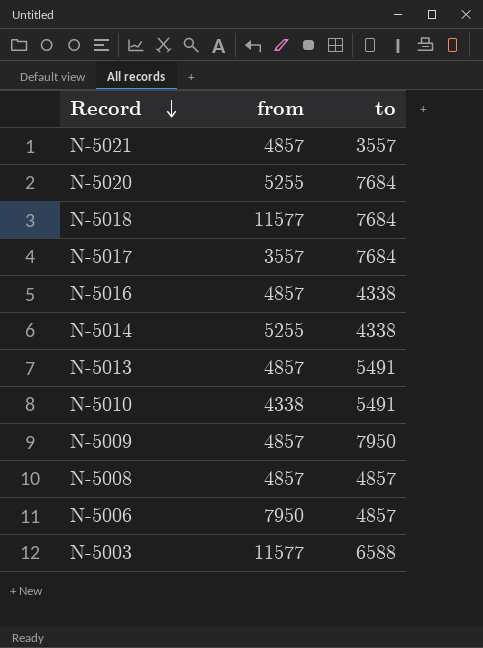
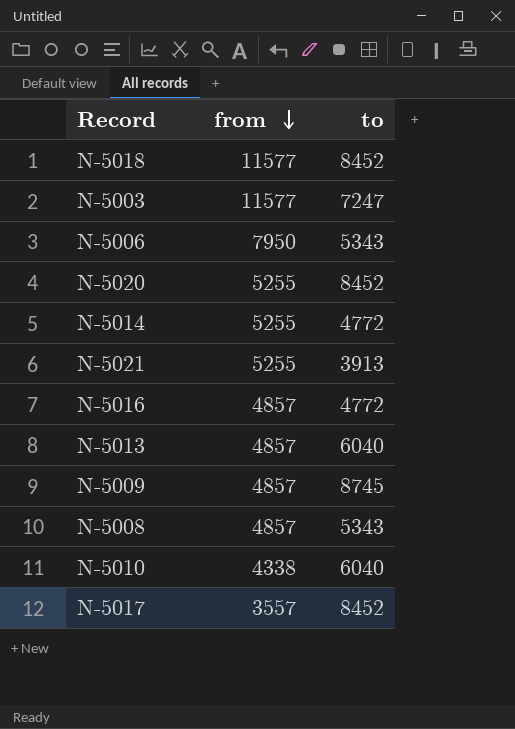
row order: Record descending -> from descending
N-5018 | to: 7684 -> 8452
N-5003 | to: 6588 -> 7247
N-5006 | to: 4857 -> 5343
N-5020 | to: 7684 -> 8452
N-5014 | to: 4338 -> 4772
N-5021 | from: 4857 -> 5255
N-5021 | to: 3557 -> 3913
N-5016 | to: 4338 -> 4772
N-5013 | to: 5491 -> 6040
N-5009 | to: 7950 -> 8745
N-5008 | to: 4857 -> 5343
N-5010 | to: 5491 -> 6040
N-5017 | to: 7684 -> 8452

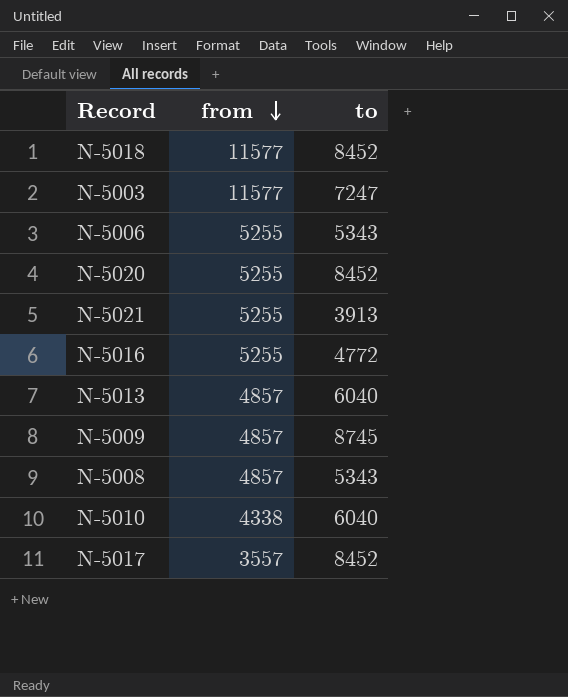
row N-5014: 5255 | 4772 -> none
N-5006 | from: 7950 -> 5255
N-5016 | from: 4857 -> 5255

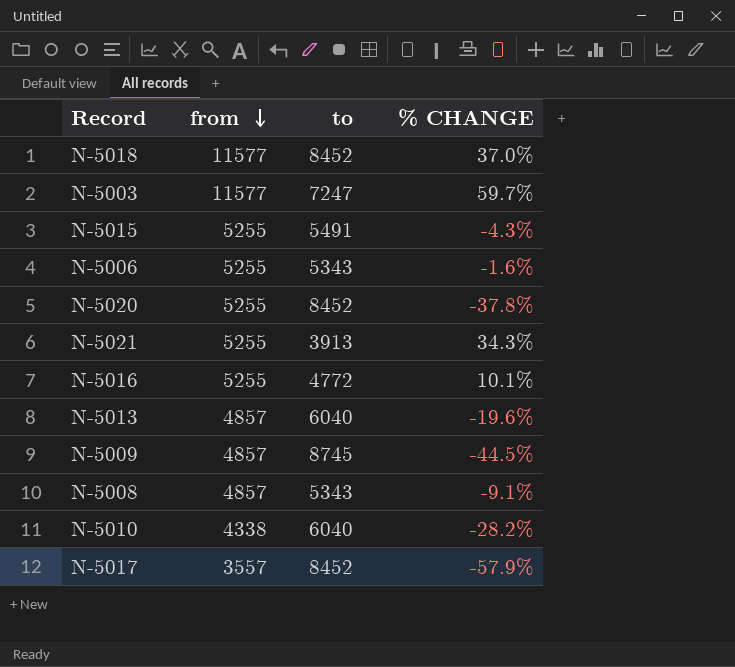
column % CHANGE | formula: none -> ([from] - [to]) / [to]
row N-5015: none -> 5255 | 5491 | -4.3%

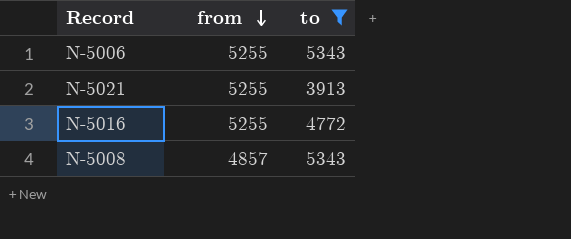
filter: none -> to <= 5343
column % CHANGE | formula: ([from] - [to]) / [to] -> none

